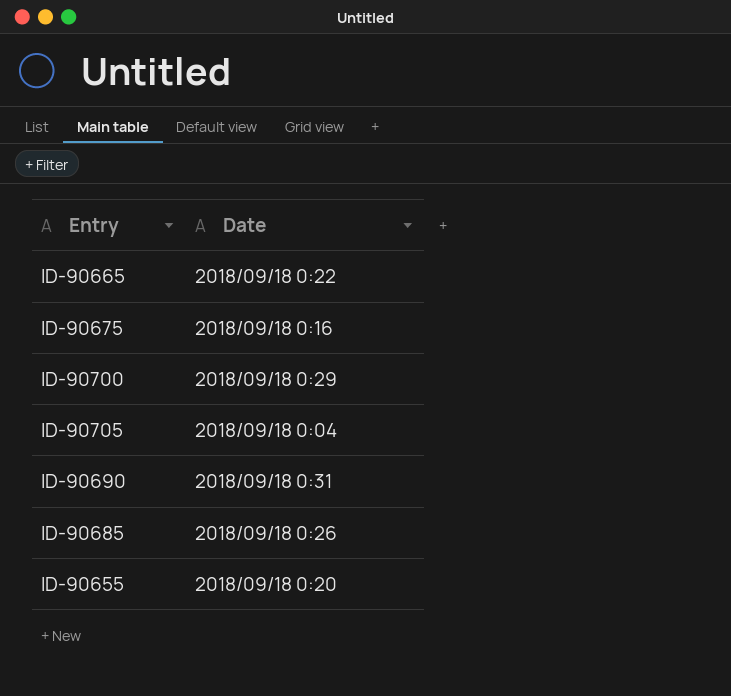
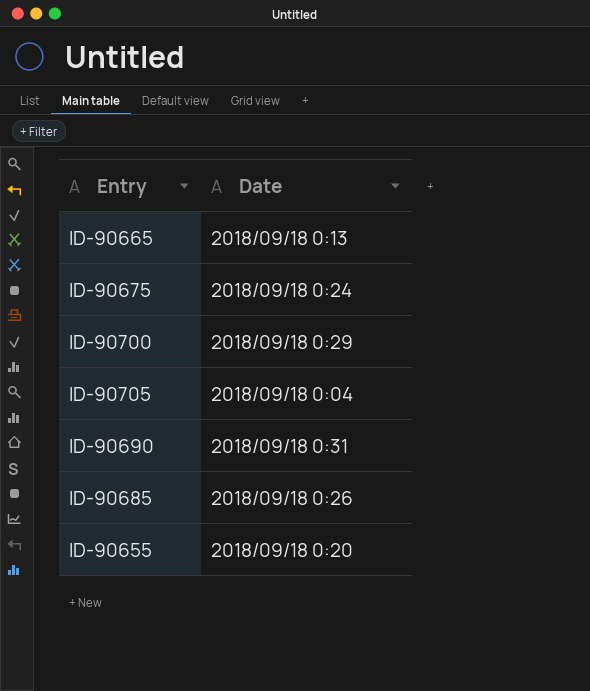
ID-90665 | Date: 2018/09/18 0:22 -> 2018/09/18 0:13
ID-90675 | Date: 2018/09/18 0:16 -> 2018/09/18 0:24

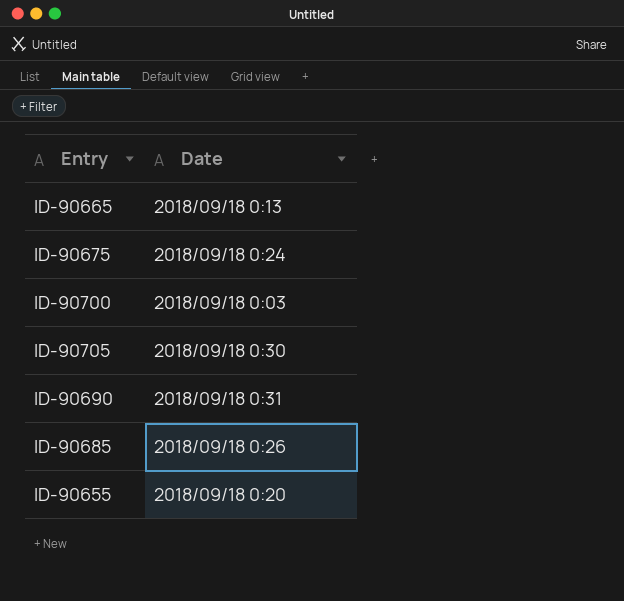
ID-90700 | Date: 2018/09/18 0:29 -> 2018/09/18 0:03
ID-90705 | Date: 2018/09/18 0:04 -> 2018/09/18 0:30

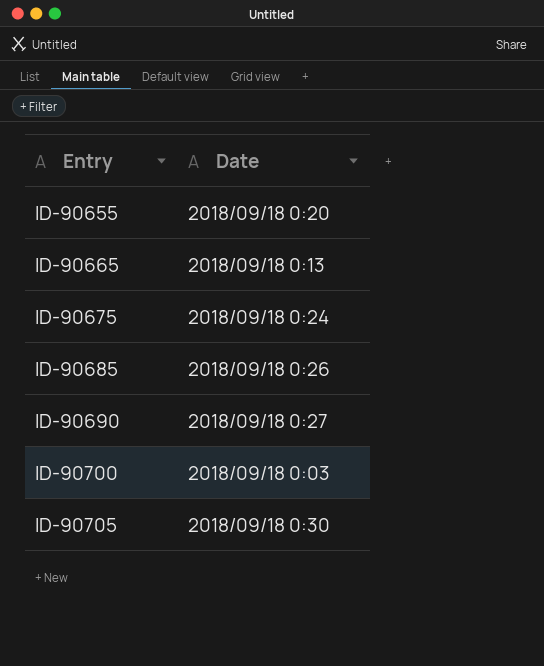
row order: none -> Entry ascending
ID-90690 | Date: 2018/09/18 0:31 -> 2018/09/18 0:27

